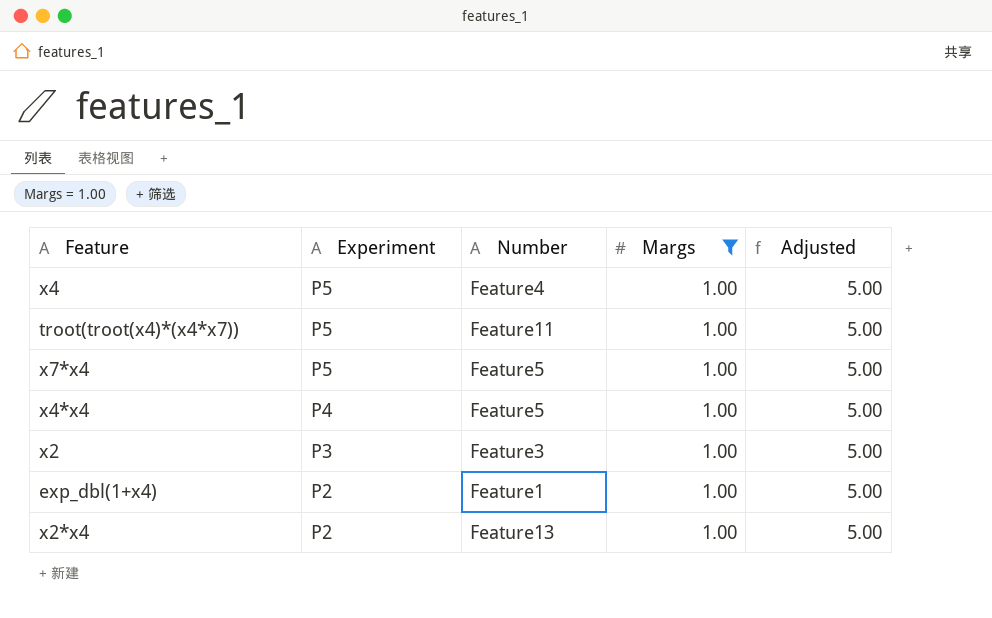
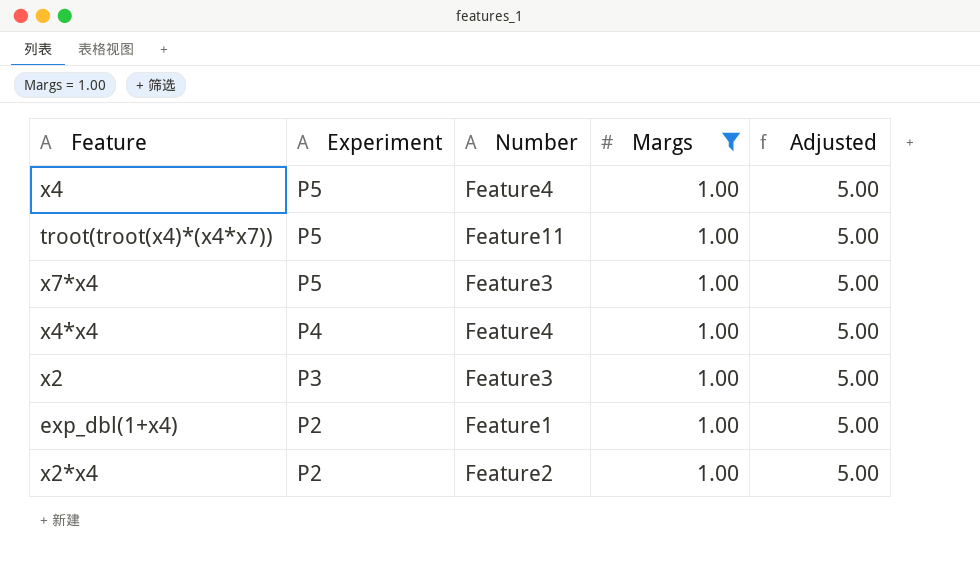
x7*x4 | Number: Feature5 -> Feature3
x4*x4 | Number: Feature5 -> Feature4
x2*x4 | Number: Feature13 -> Feature2

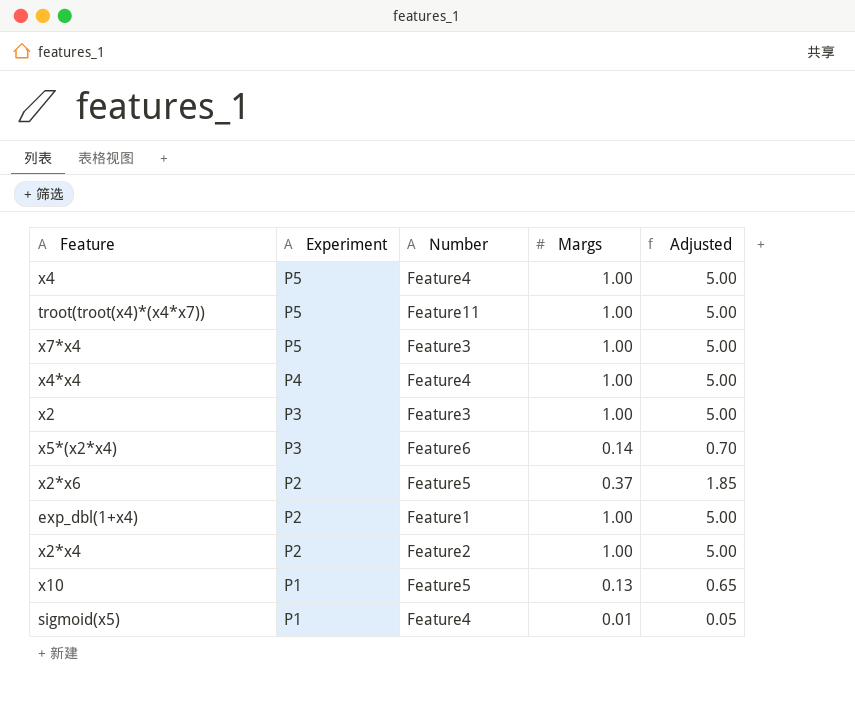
filter: Margs = 1.00 -> none

